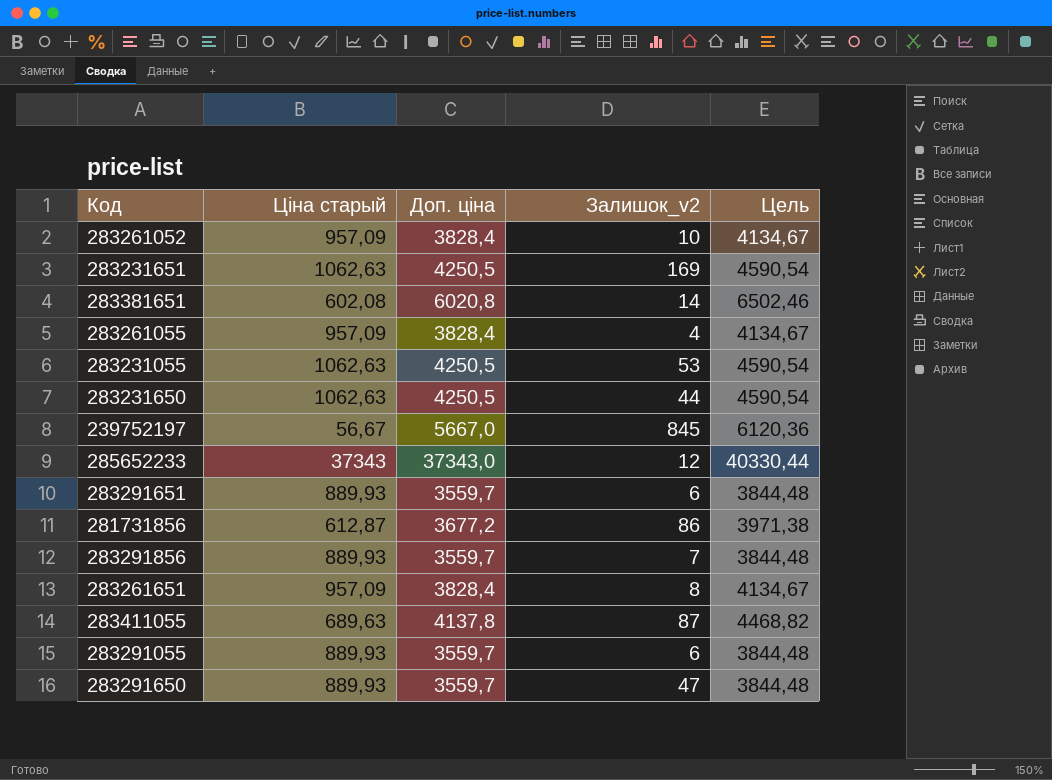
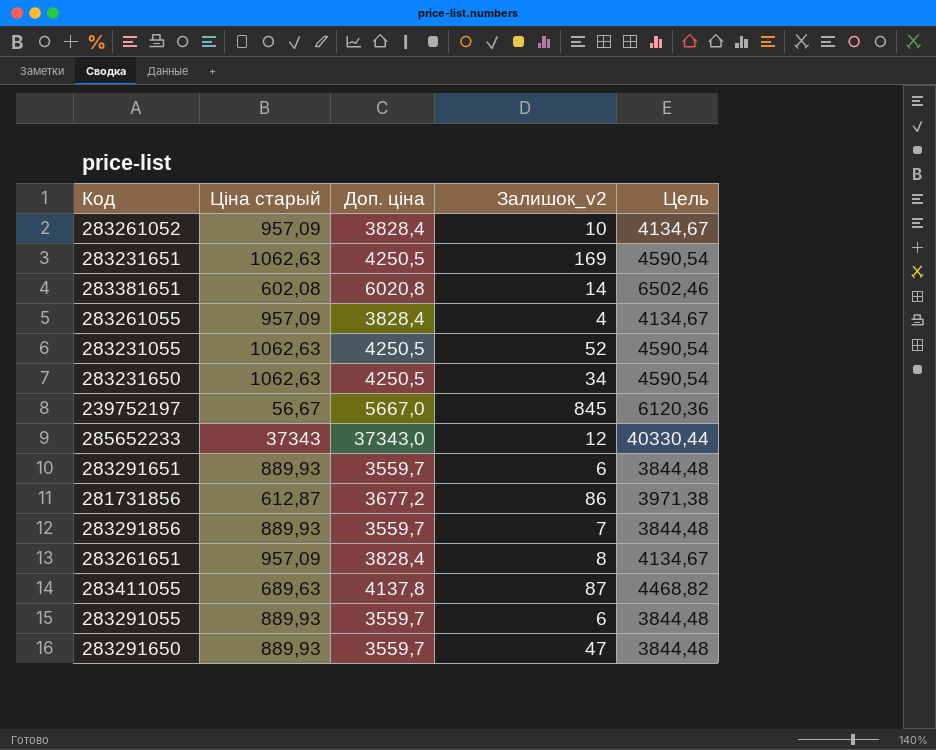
283231055 | Залишок_v2: 53 -> 52
283231650 | Залишок_v2: 44 -> 34

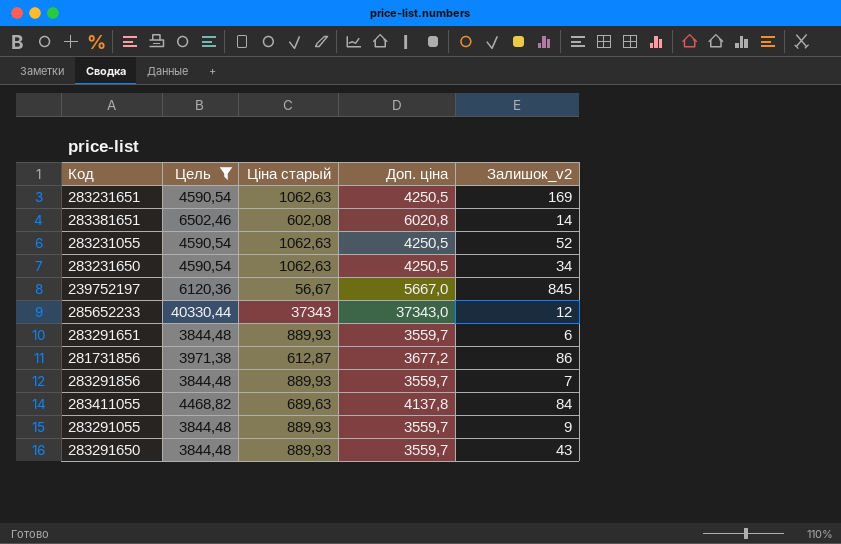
filter: none -> Цель != 4134,67
column Цель | position: 5 -> 2
283411055 | Залишок_v2: 87 -> 84
283291055 | Залишок_v2: 6 -> 9
283291650 | Залишок_v2: 47 -> 43

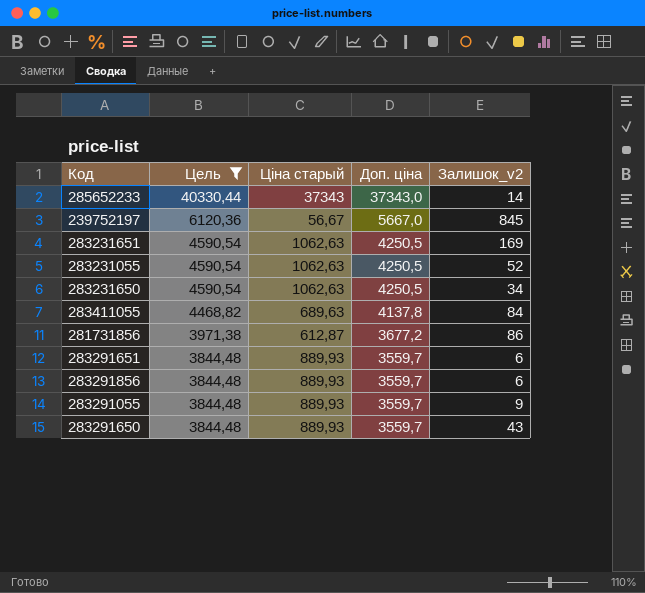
row order: none -> Цель descending
row 283381651: 6502,46 | 602,08 | 6020,8 | 14 -> none
285652233 | Залишок_v2: 12 -> 14
283291856 | Залишок_v2: 7 -> 6

